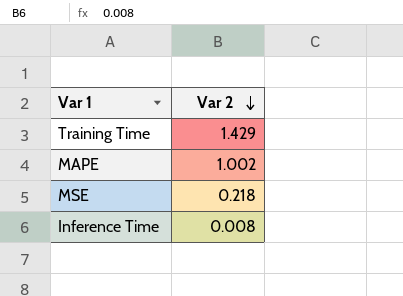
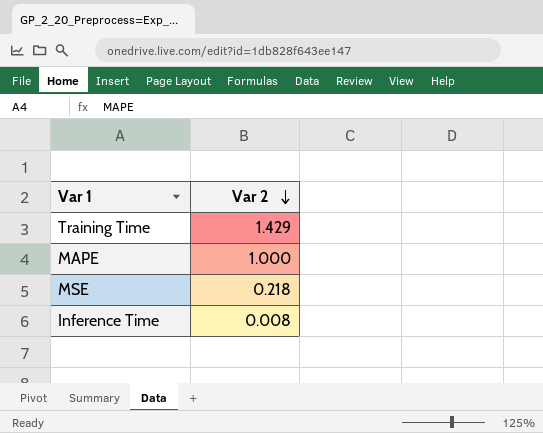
MAPE | Var 2: 1.002 -> 1.000

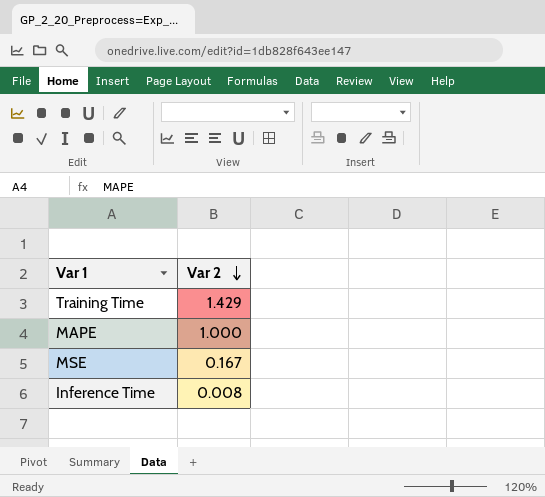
MSE | Var 2: 0.218 -> 0.167

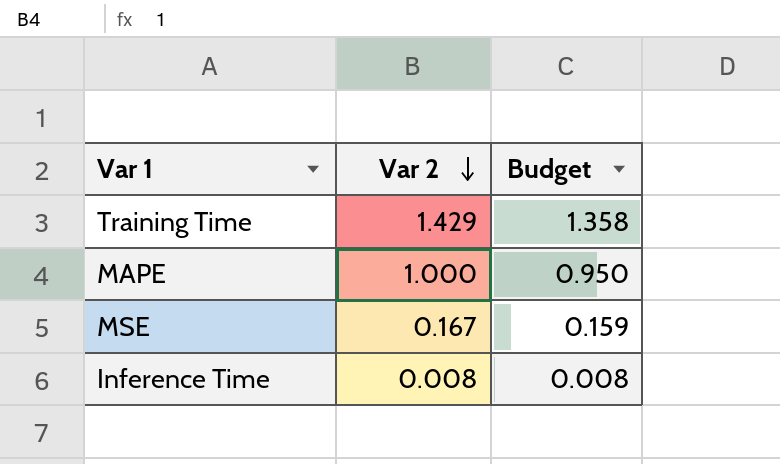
column Budget | formula: none -> [Var 2] * 0.95

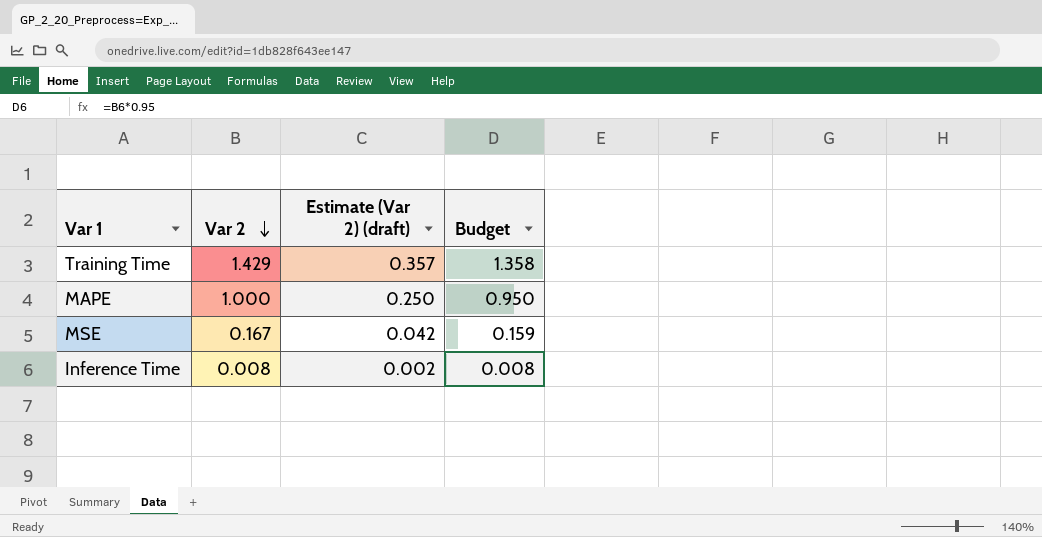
column Estimate (Var 2) (draft) | formula: none -> [Var 2] * 0.25

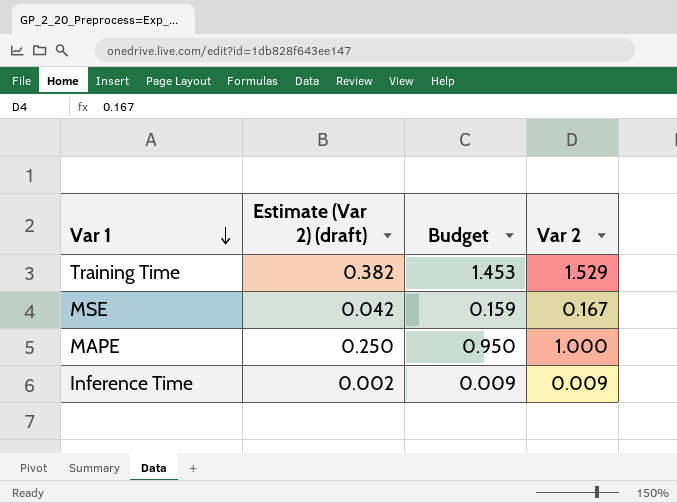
row order: Var 2 descending -> Var 1 descending
column Var 2 | position: 2 -> 4
Training Time | Estimate (Var 2) (draft): 0.357 -> 0.382
Training Time | Budget: 1.358 -> 1.453
Training Time | Var 2: 1.429 -> 1.529
Inference Time | Budget: 0.008 -> 0.009
Inference Time | Var 2: 0.008 -> 0.009

